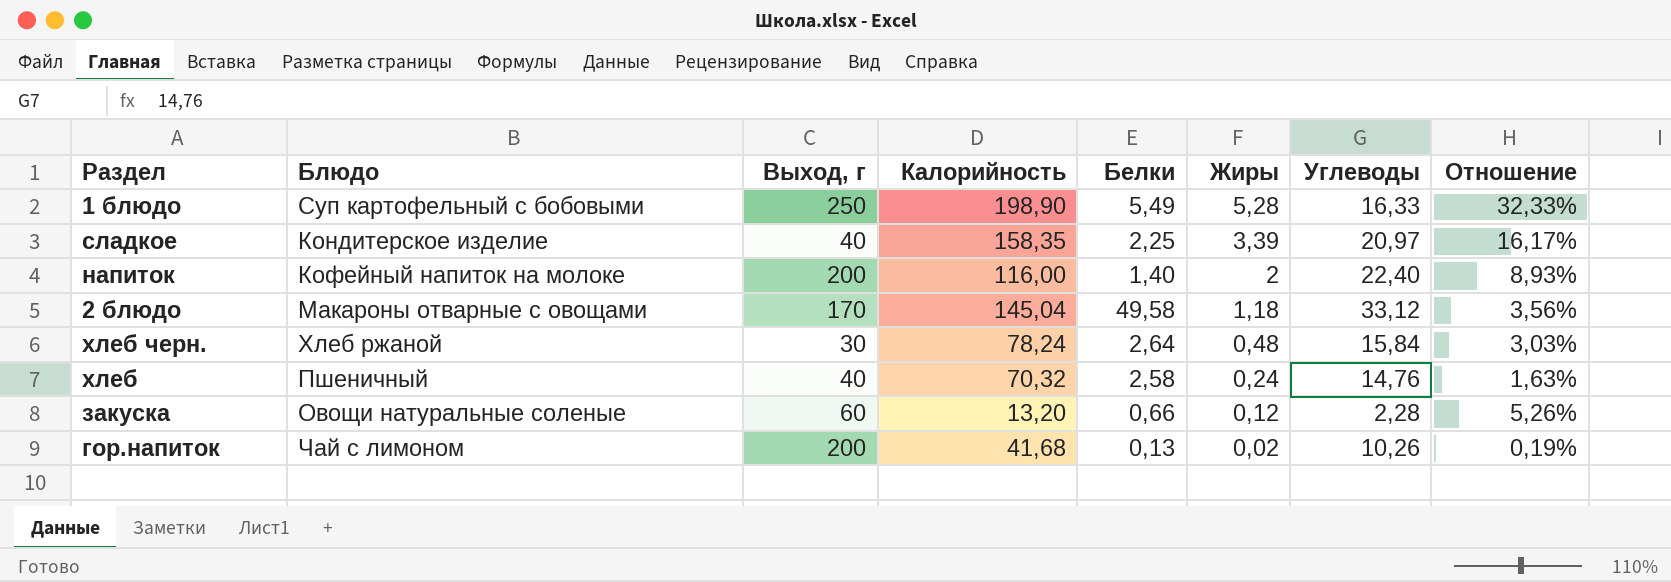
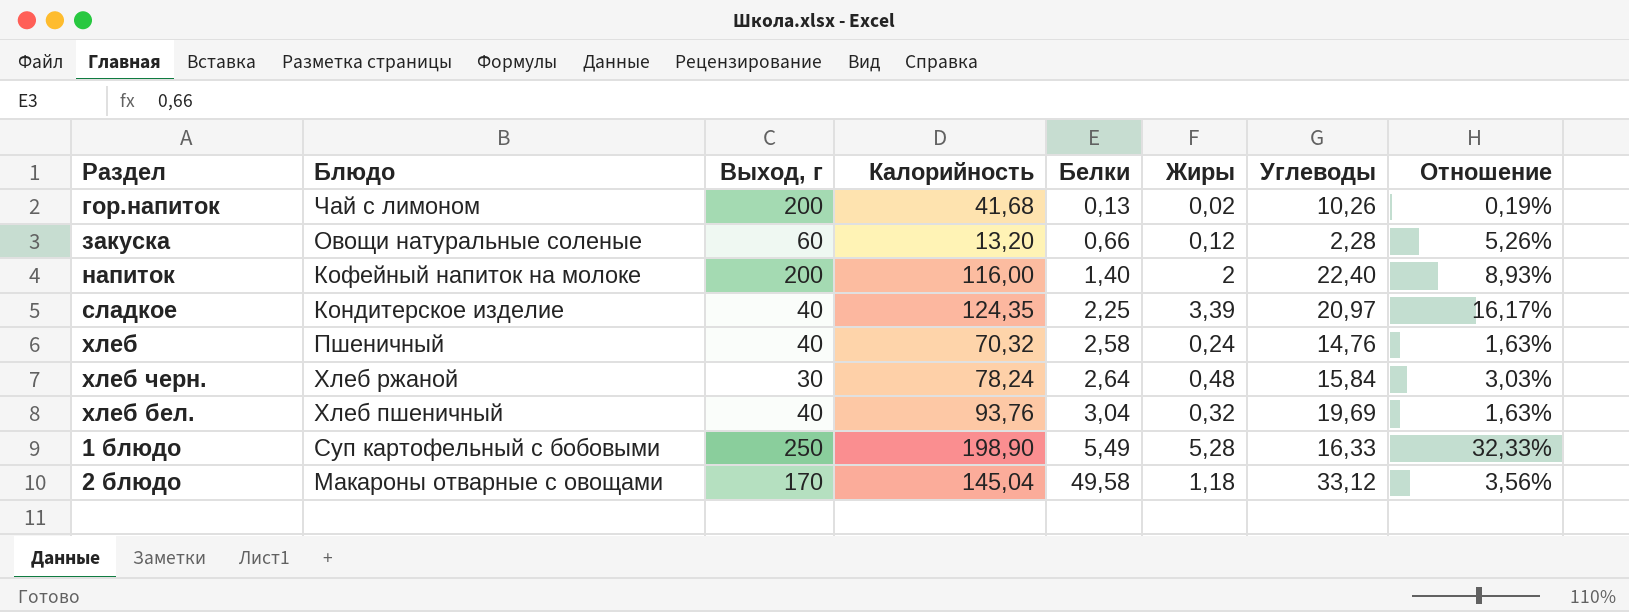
row order: Жиры descending -> Белки ascending
сладкое | Калорийность: 158,35 -> 124,35
row хлеб бел.: none -> Хлеб пшеничный | 40 | 93,76 | 3,04 | 0,32 | 19,69 | 1,63%

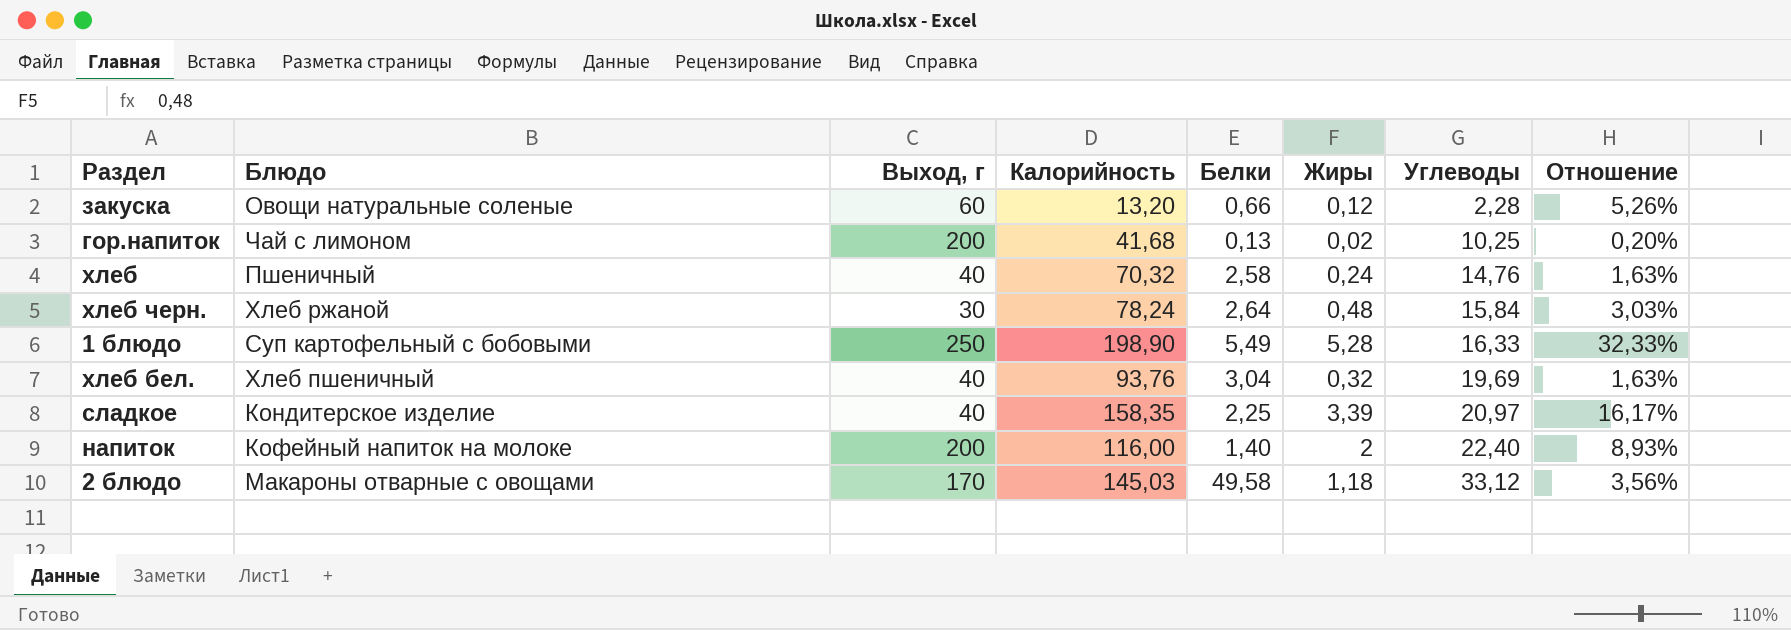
row order: Белки ascending -> Углеводы ascending
гор.напиток | Углеводы: 10,26 -> 10,25
гор.напиток | Отношение: 0,19% -> 0,20%
сладкое | Калорийность: 124,35 -> 158,35
2 блюдо | Калорийность: 145,04 -> 145,03

